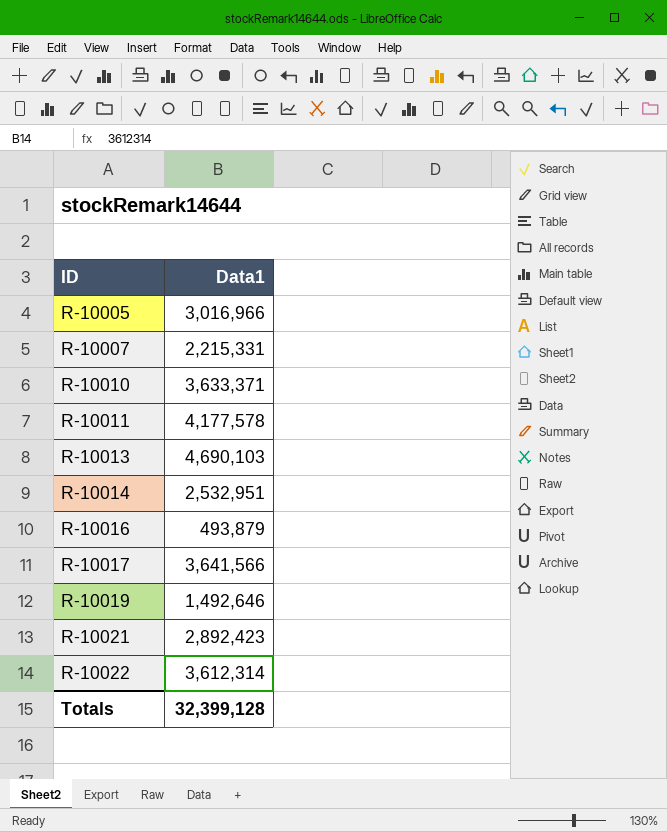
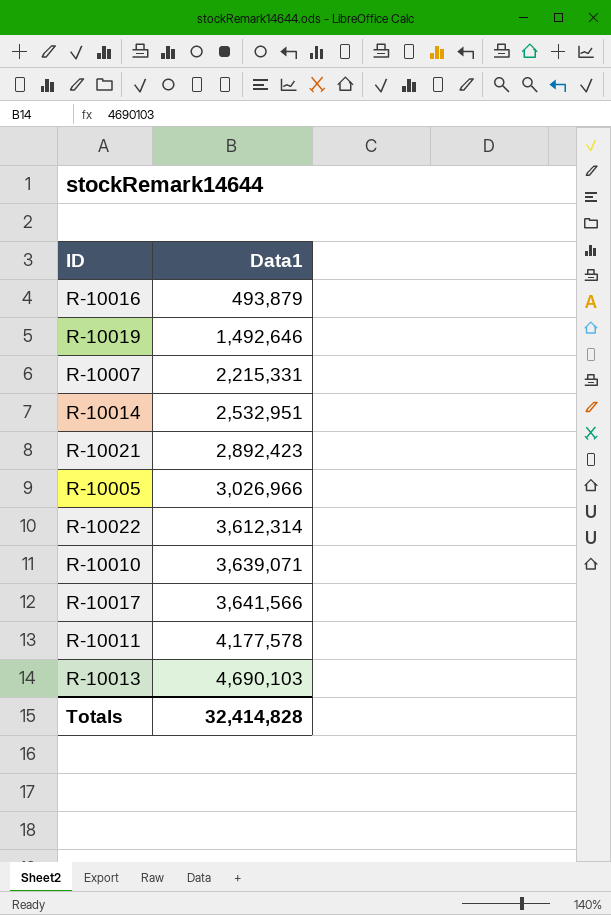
row order: ID ascending -> Data1 ascending
R-10005 | Data1: 3,016,966 -> 3,026,966
R-10010 | Data1: 3,633,371 -> 3,639,071
Totals | Data1: 32,399,128 -> 32,414,828

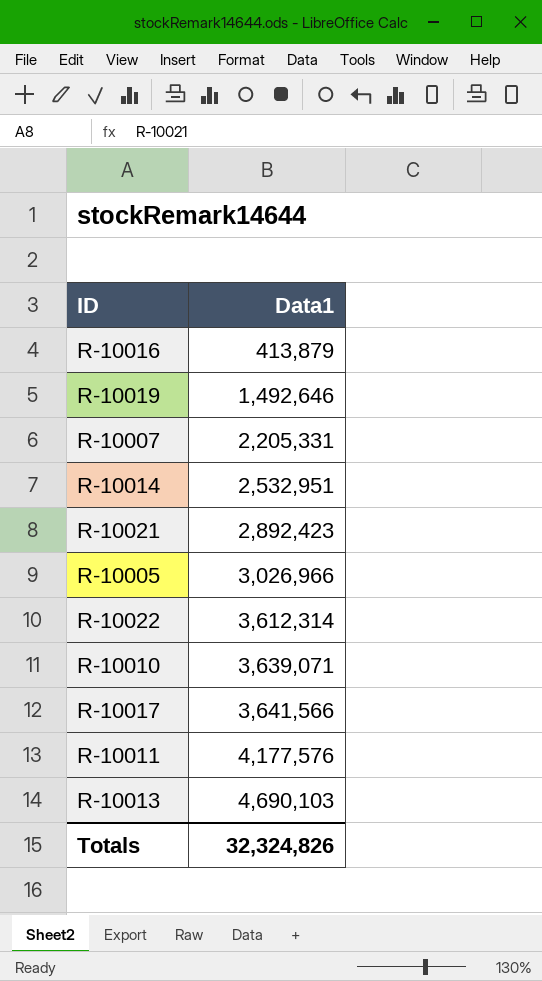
R-10016 | Data1: 493,879 -> 413,879
R-10007 | Data1: 2,215,331 -> 2,205,331
R-10011 | Data1: 4,177,578 -> 4,177,576
Totals | Data1: 32,414,828 -> 32,324,826

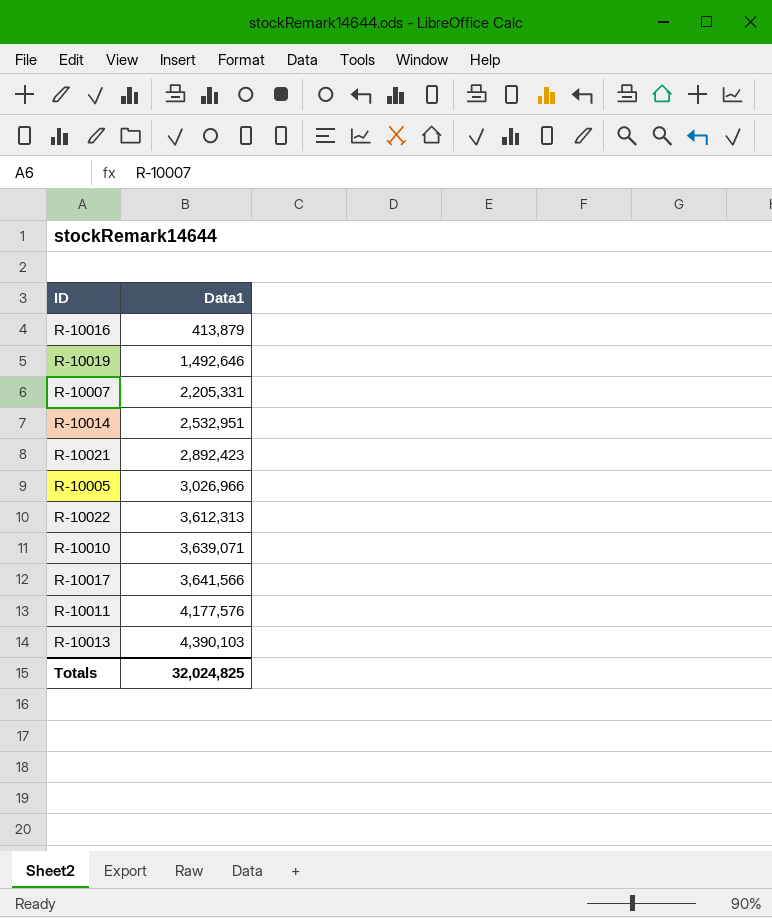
R-10022 | Data1: 3,612,314 -> 3,612,313
R-10013 | Data1: 4,690,103 -> 4,390,103
Totals | Data1: 32,324,826 -> 32,024,825

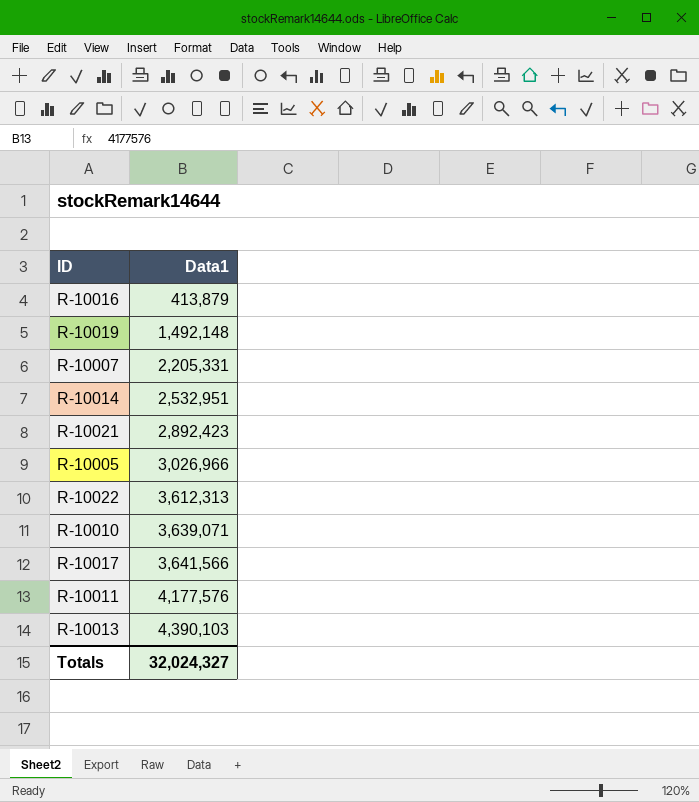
R-10019 | Data1: 1,492,646 -> 1,492,148
Totals | Data1: 32,024,825 -> 32,024,327

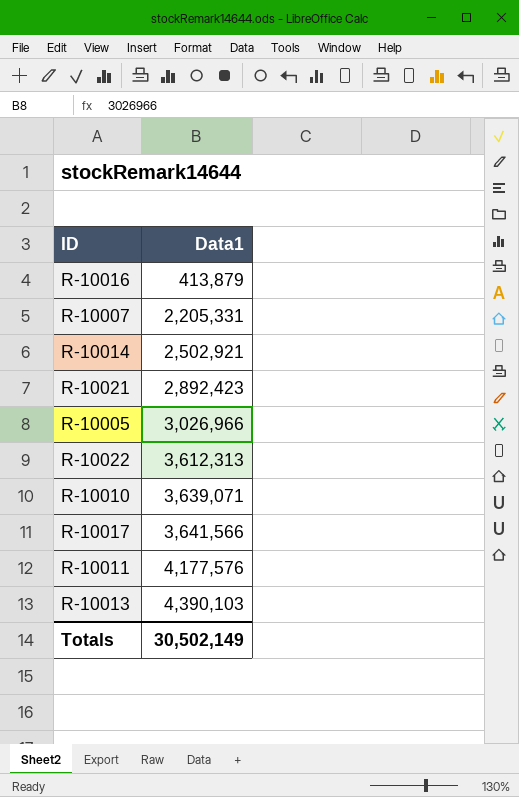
row R-10019: 1,492,148 -> none
R-10014 | Data1: 2,532,951 -> 2,502,921
Totals | Data1: 32,024,327 -> 30,502,149

